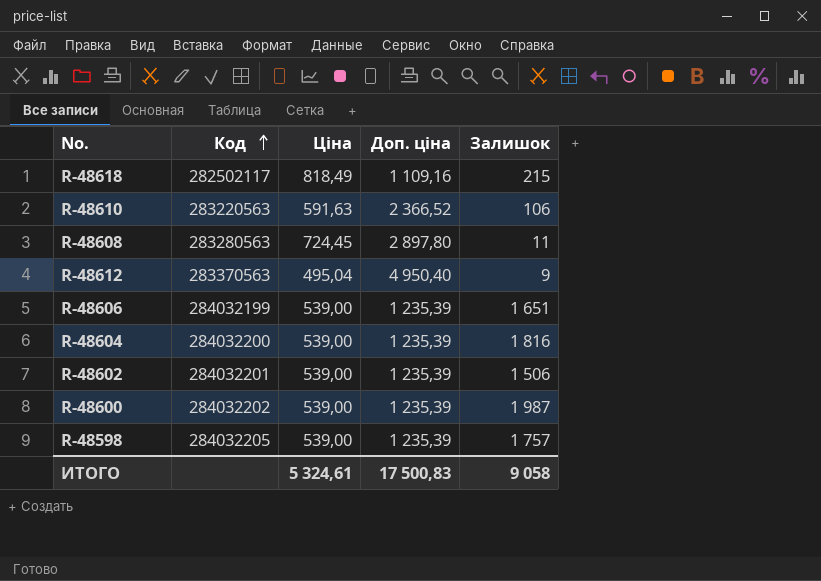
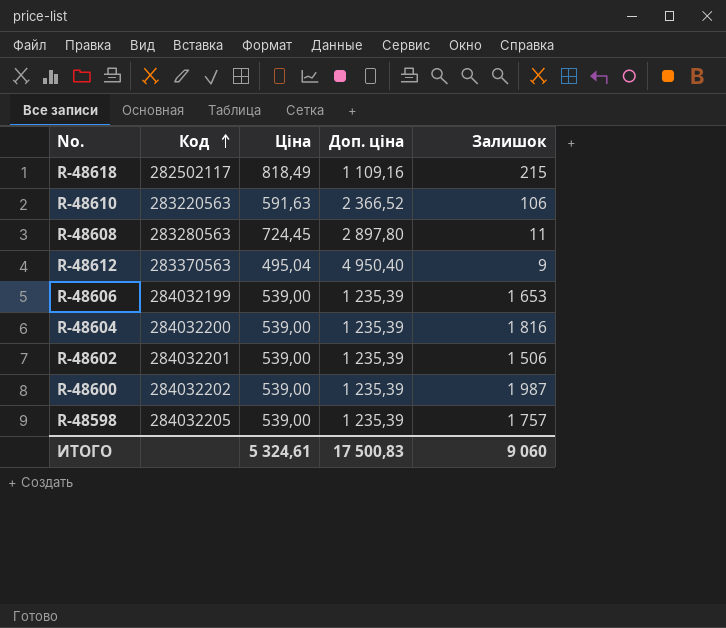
R-48606 | Залишок: 1 651 -> 1 653
ИТОГО | Залишок: 9 058 -> 9 060

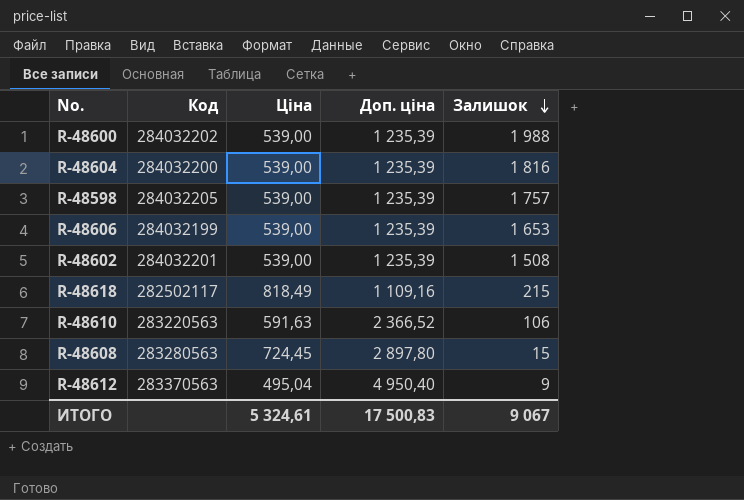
row order: Код ascending -> Залишок descending
R-48600 | Залишок: 1 987 -> 1 988
R-48602 | Залишок: 1 506 -> 1 508
R-48608 | Залишок: 11 -> 15
ИТОГО | Залишок: 9 060 -> 9 067

